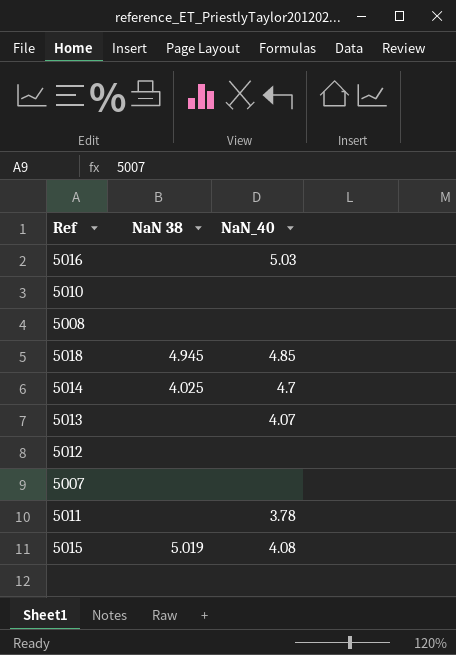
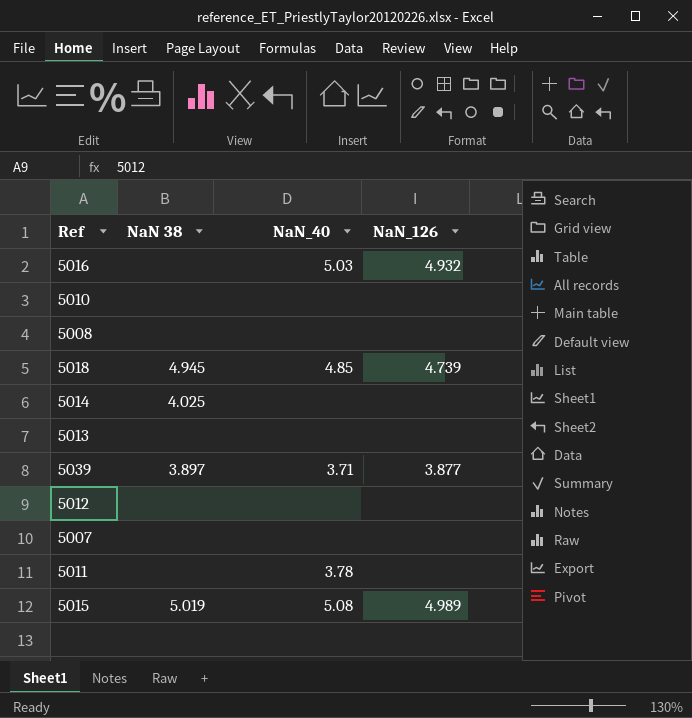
column NaN_126 | position: none -> 4
5014 | NaN_40: 4.7 -> none
5013 | NaN_40: 4.07 -> none
row 5039: none -> 3.897 | 3.71 | 3.877
5015 | NaN_40: 4.08 -> 5.08

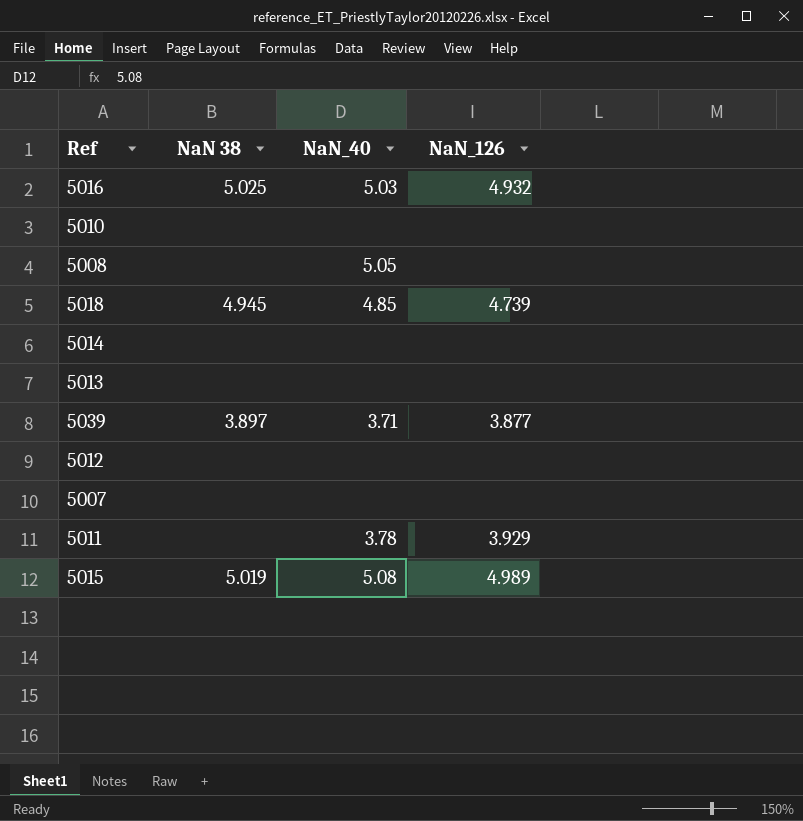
5016 | NaN 38: none -> 5.025
5008 | NaN_40: none -> 5.05
5014 | NaN 38: 4.025 -> none
5011 | NaN_126: none -> 3.929

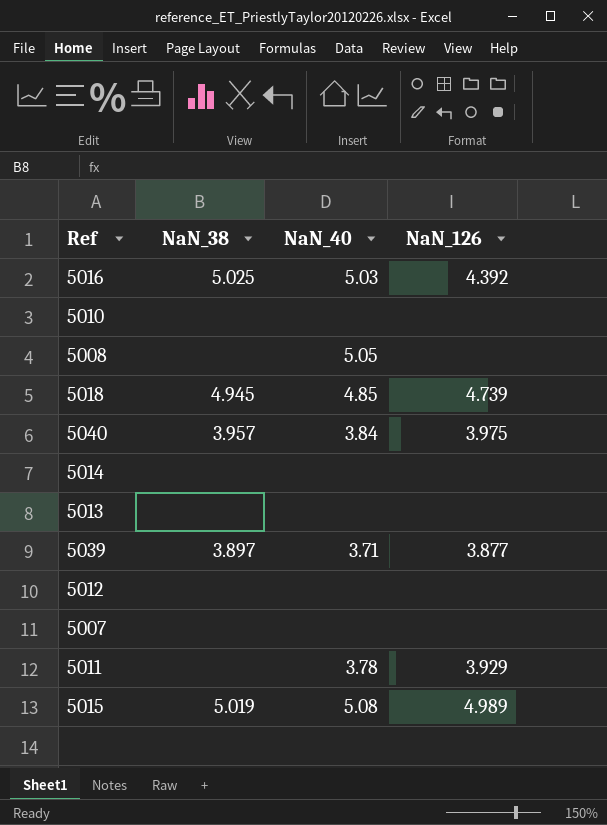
column name: NaN 38 -> NaN_38
5016 | NaN_126: 4.932 -> 4.392
row 5040: none -> 3.957 | 3.84 | 3.975

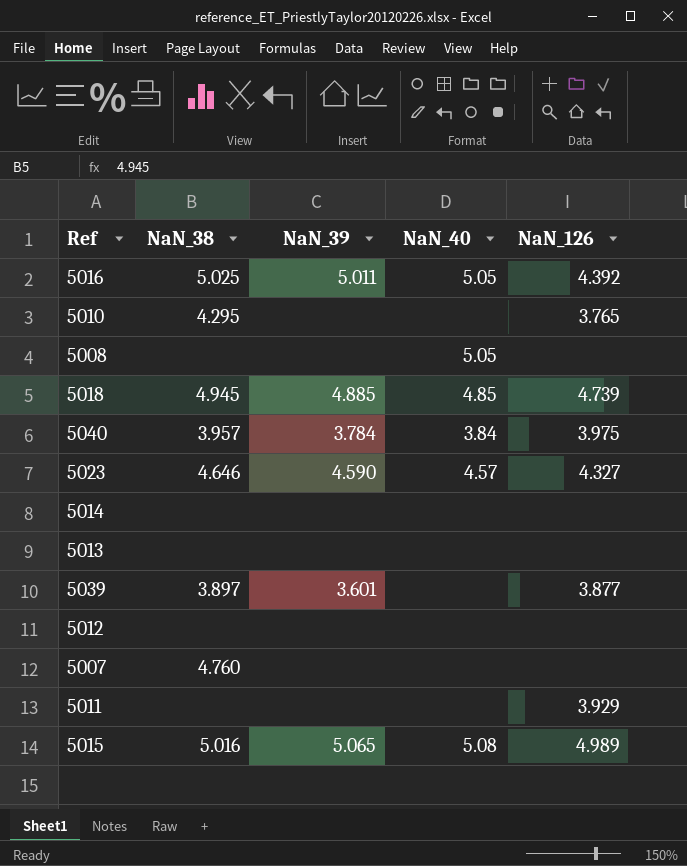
column NaN_39 | position: none -> 3
5016 | NaN_40: 5.03 -> 5.05
5010 | NaN_38: none -> 4.295
5010 | NaN_126: none -> 3.765
row 5023: none -> 4.646 | 4.590 | 4.57 | 4.327
5039 | NaN_40: 3.71 -> none
5007 | NaN_38: none -> 4.760
5011 | NaN_40: 3.78 -> none
5015 | NaN_38: 5.019 -> 5.016

